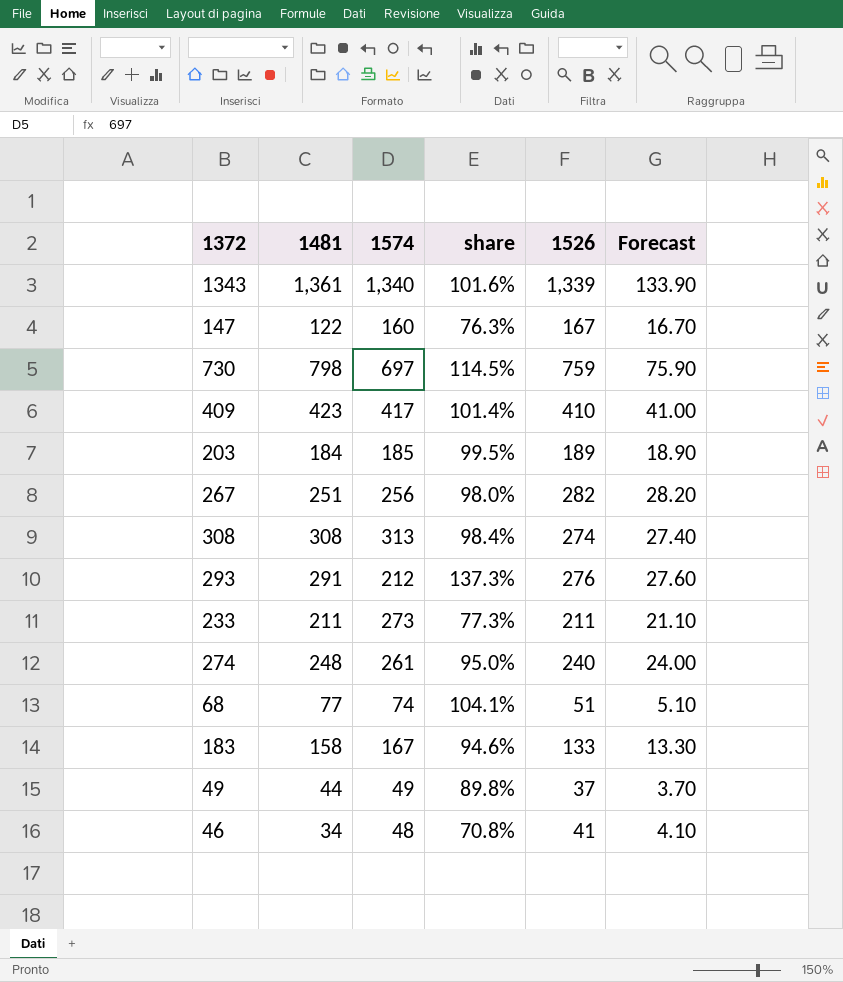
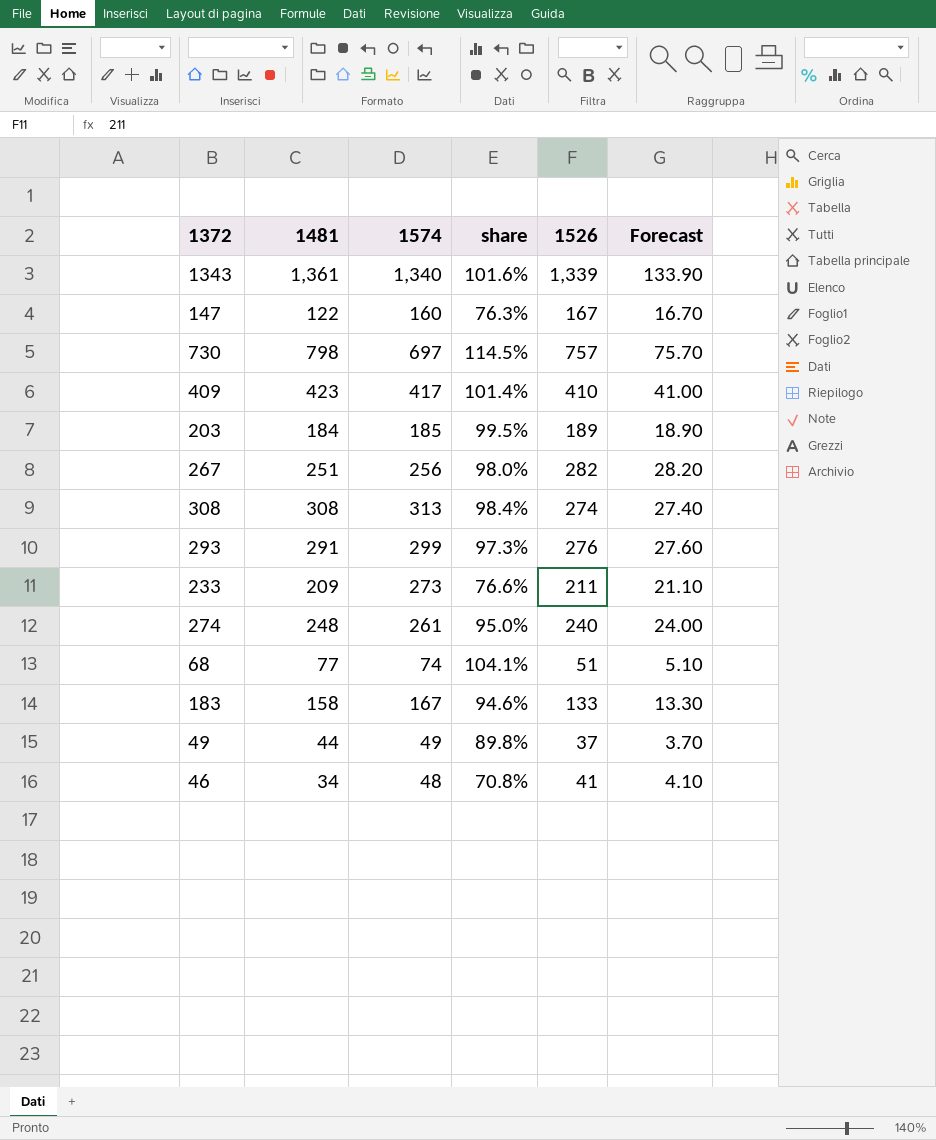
730 | 1526: 759 -> 757
730 | Forecast: 75.90 -> 75.70
293 | 1574: 212 -> 299
293 | share: 137.3% -> 97.3%
233 | 1481: 211 -> 209
233 | share: 77.3% -> 76.6%

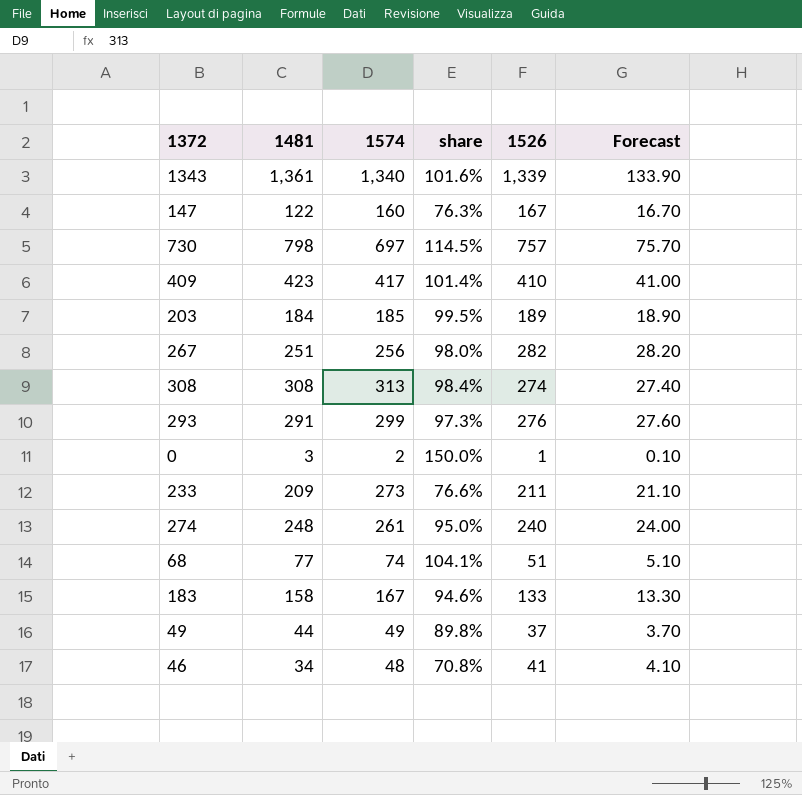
row 0: none -> 3 | 2 | 150.0% | 1 | 0.10

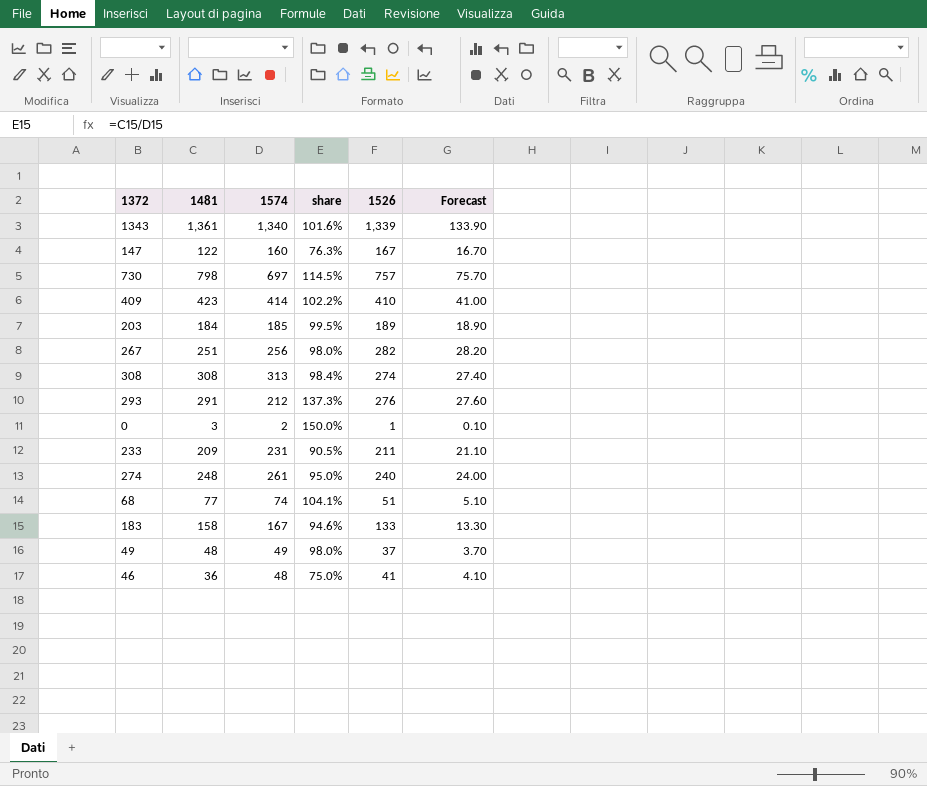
409 | 1574: 417 -> 414
409 | share: 101.4% -> 102.2%
293 | 1574: 299 -> 212
293 | share: 97.3% -> 137.3%
233 | 1574: 273 -> 231
233 | share: 76.6% -> 90.5%
49 | 1481: 44 -> 48
49 | share: 89.8% -> 98.0%
46 | 1481: 34 -> 36
46 | share: 70.8% -> 75.0%

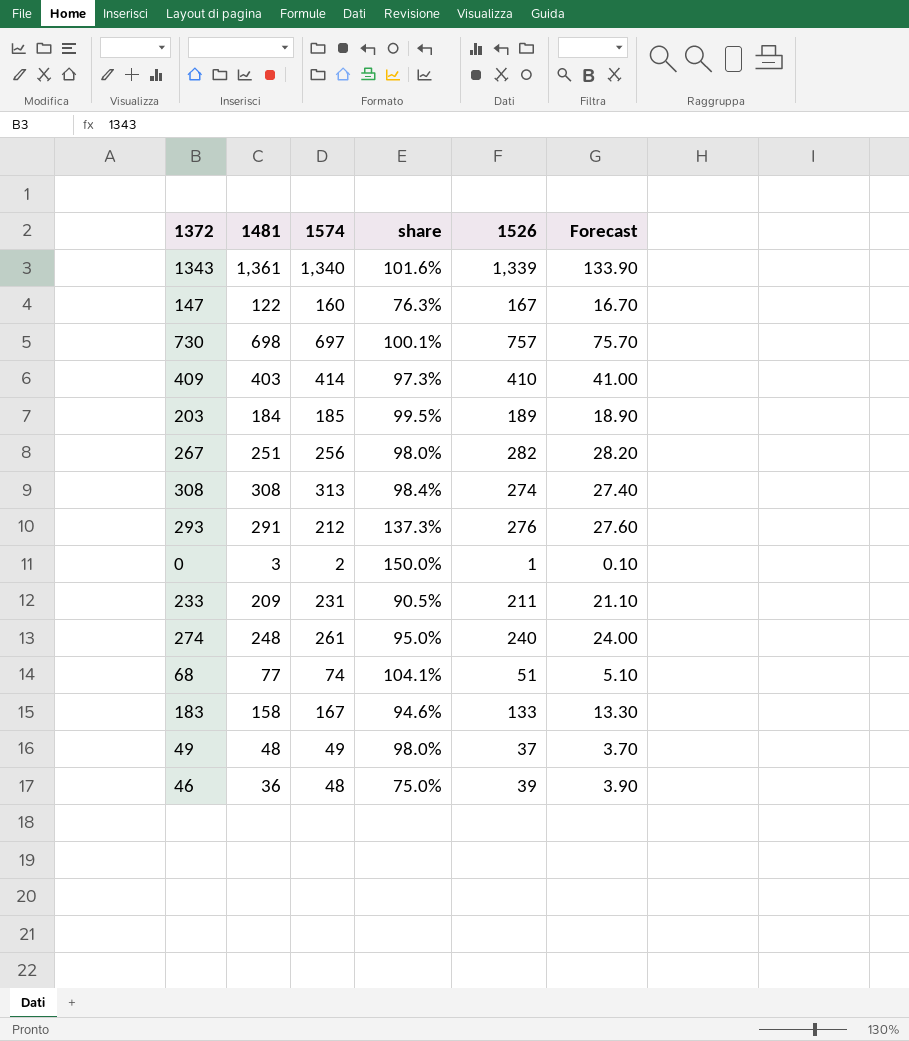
730 | 1481: 798 -> 698
730 | share: 114.5% -> 100.1%
409 | 1481: 423 -> 403
409 | share: 102.2% -> 97.3%
46 | 1526: 41 -> 39
46 | Forecast: 4.10 -> 3.90

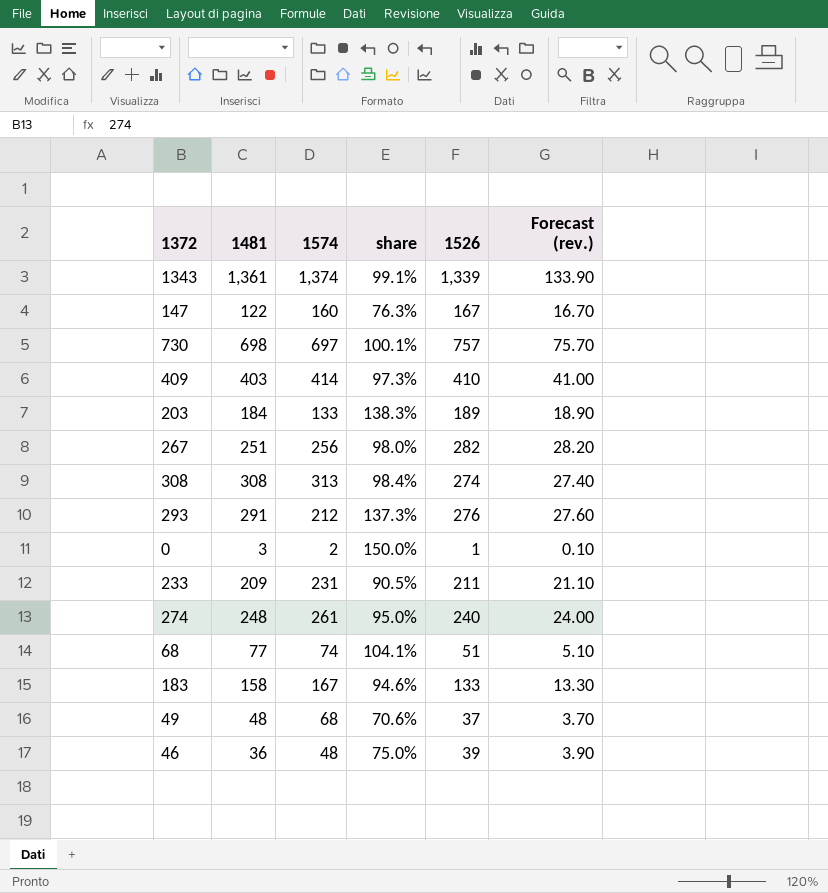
column name: Forecast -> Forecast (rev.)
1343 | 1574: 1,340 -> 1,374
1343 | share: 101.6% -> 99.1%
203 | 1574: 185 -> 133
203 | share: 99.5% -> 138.3%
49 | 1574: 49 -> 68
49 | share: 98.0% -> 70.6%

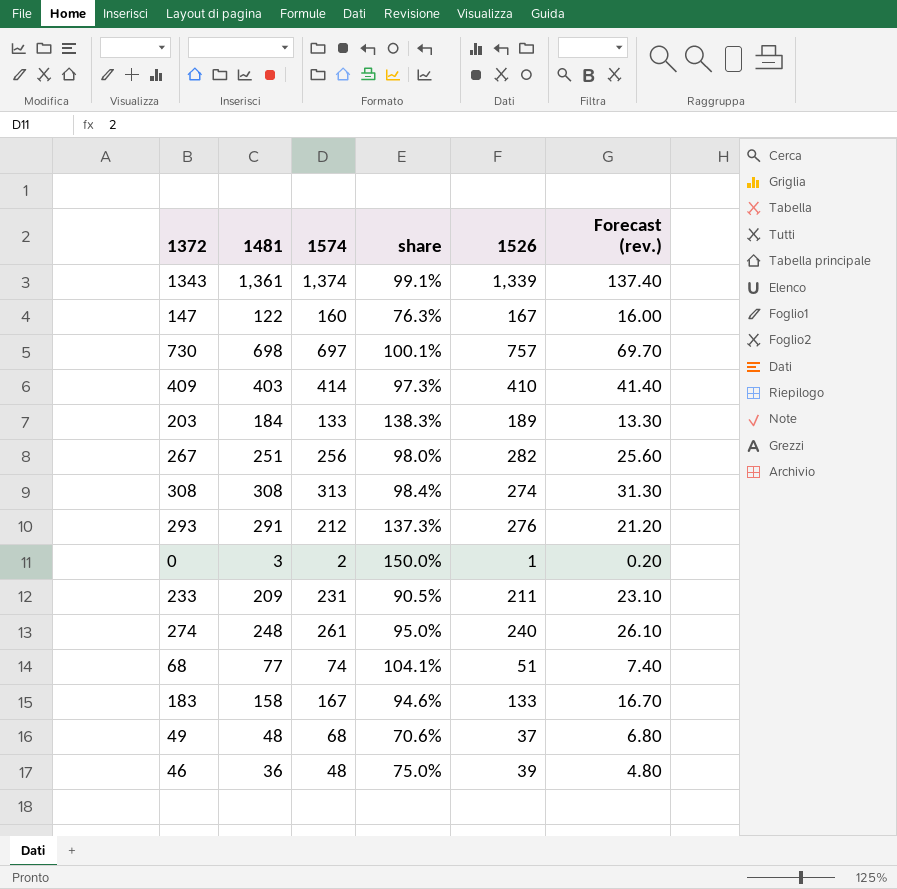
column Forecast (rev.) | formula: [1526] * 0.1 -> [1574] * 0.1

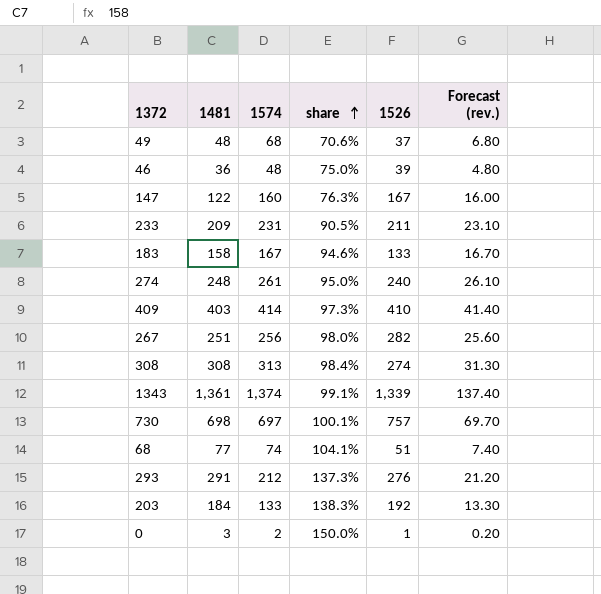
row order: none -> share ascending
203 | 1526: 189 -> 192

